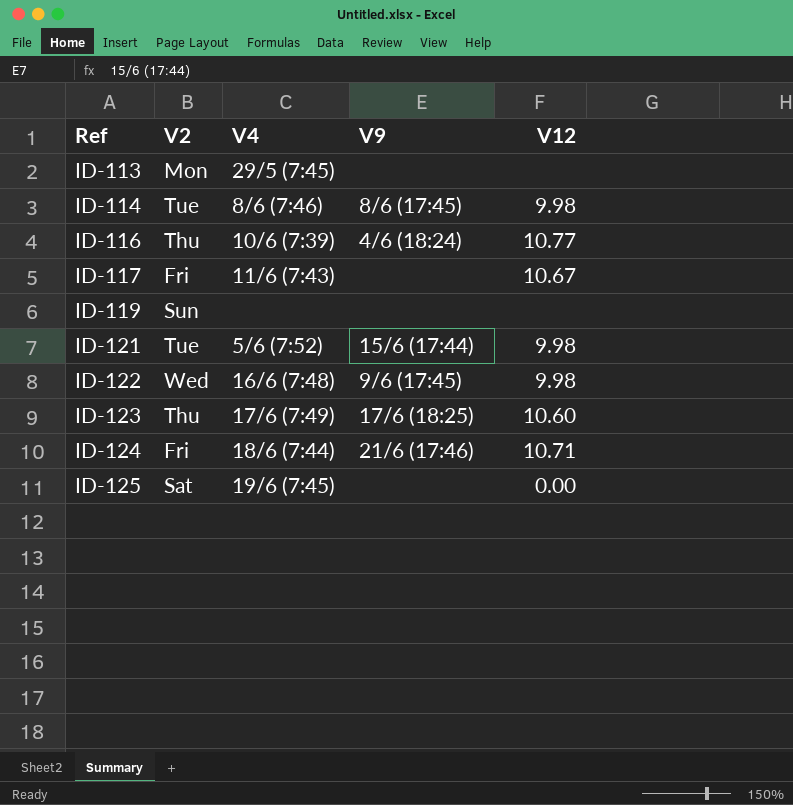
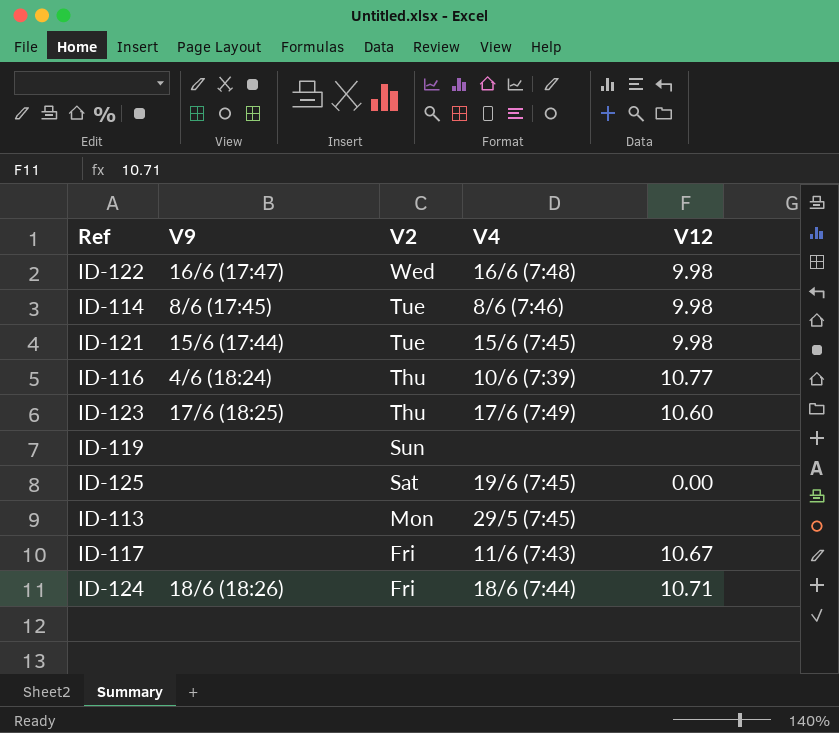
row order: Ref ascending -> V2 descending
column V9 | position: 4 -> 2
ID-122 | V9: 9/6 (17:45) -> 16/6 (17:47)
ID-121 | V4: 5/6 (7:52) -> 15/6 (7:45)
ID-124 | V9: 21/6 (17:46) -> 18/6 (18:26)

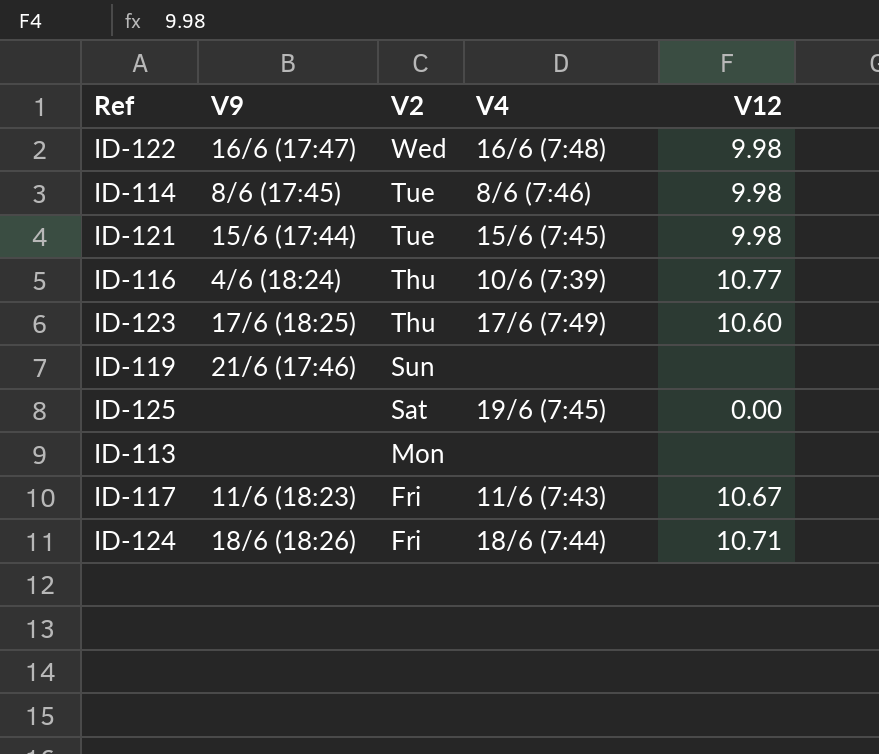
ID-119 | V9: none -> 21/6 (17:46)
ID-113 | V4: 29/5 (7:45) -> none
ID-117 | V9: none -> 11/6 (18:23)

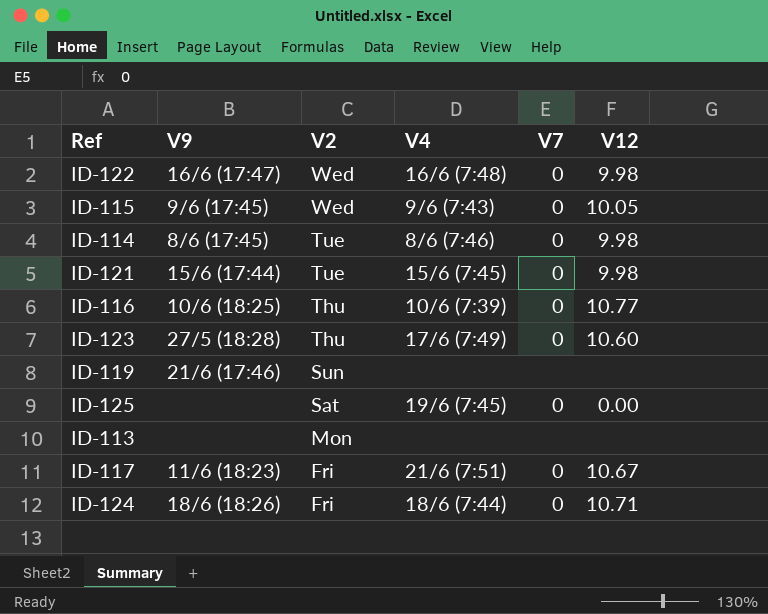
column V7 | position: none -> 5
row ID-115: none -> 9/6 (17:45) | Wed | 9/6 (7:43) | 0 | 10.05
ID-116 | V9: 4/6 (18:24) -> 10/6 (18:25)
ID-123 | V9: 17/6 (18:25) -> 27/5 (18:28)
ID-117 | V4: 11/6 (7:43) -> 21/6 (7:51)

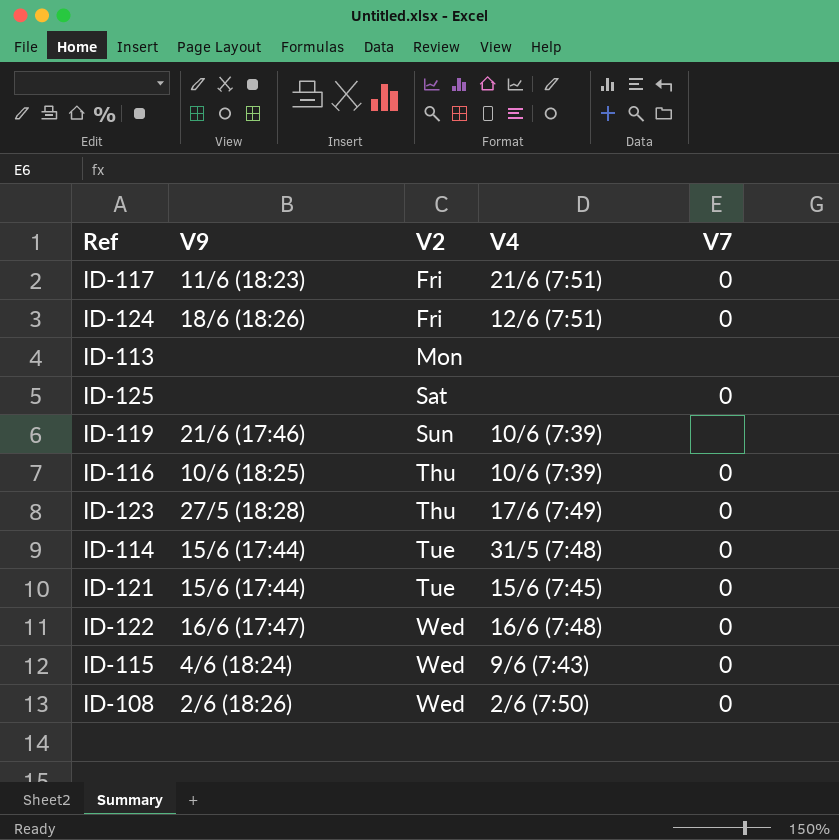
row order: V2 descending -> V2 ascending
column V12 | position: 6 -> none
ID-124 | V4: 18/6 (7:44) -> 12/6 (7:51)
ID-125 | V4: 19/6 (7:45) -> none
ID-119 | V4: none -> 10/6 (7:39)
ID-114 | V9: 8/6 (17:45) -> 15/6 (17:44)
ID-114 | V4: 8/6 (7:46) -> 31/5 (7:48)
ID-115 | V9: 9/6 (17:45) -> 4/6 (18:24)
row ID-108: none -> 2/6 (18:26) | Wed | 2/6 (7:50) | 0

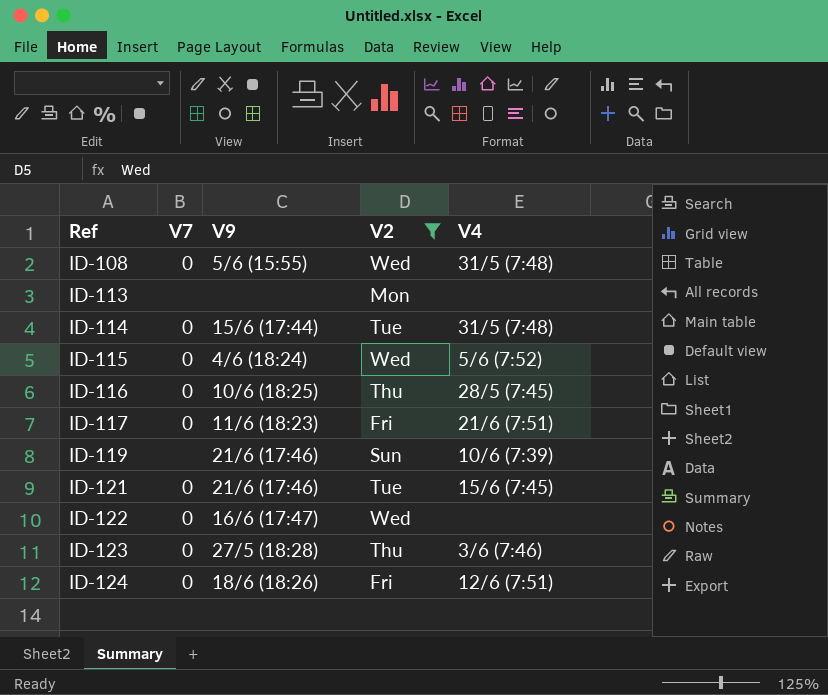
filter: none -> V2 != Sat
row order: V2 ascending -> Ref ascending
column V7 | position: 5 -> 2
ID-108 | V9: 2/6 (18:26) -> 5/6 (15:55)
ID-108 | V4: 2/6 (7:50) -> 31/5 (7:48)
ID-115 | V4: 9/6 (7:43) -> 5/6 (7:52)
ID-116 | V4: 10/6 (7:39) -> 28/5 (7:45)
ID-121 | V9: 15/6 (17:44) -> 21/6 (17:46)
ID-122 | V4: 16/6 (7:48) -> none
ID-123 | V4: 17/6 (7:49) -> 3/6 (7:46)

